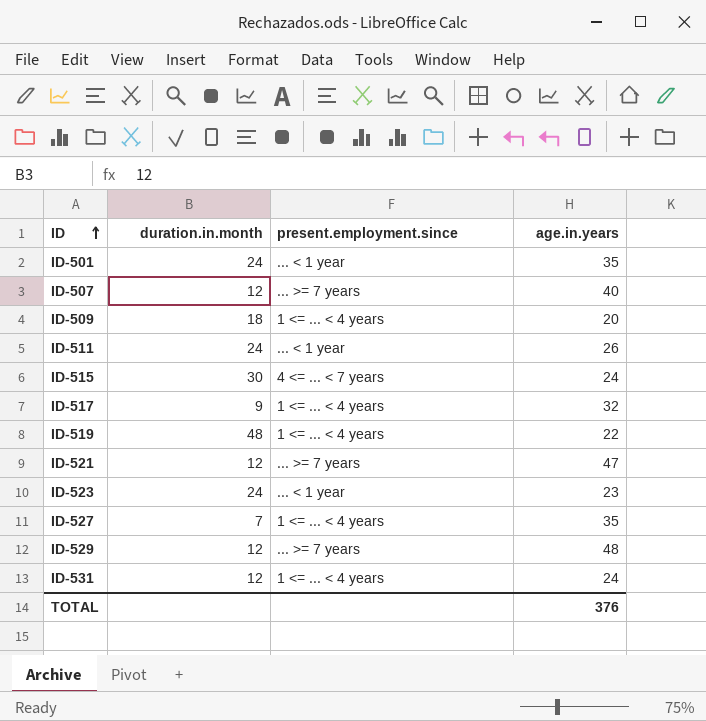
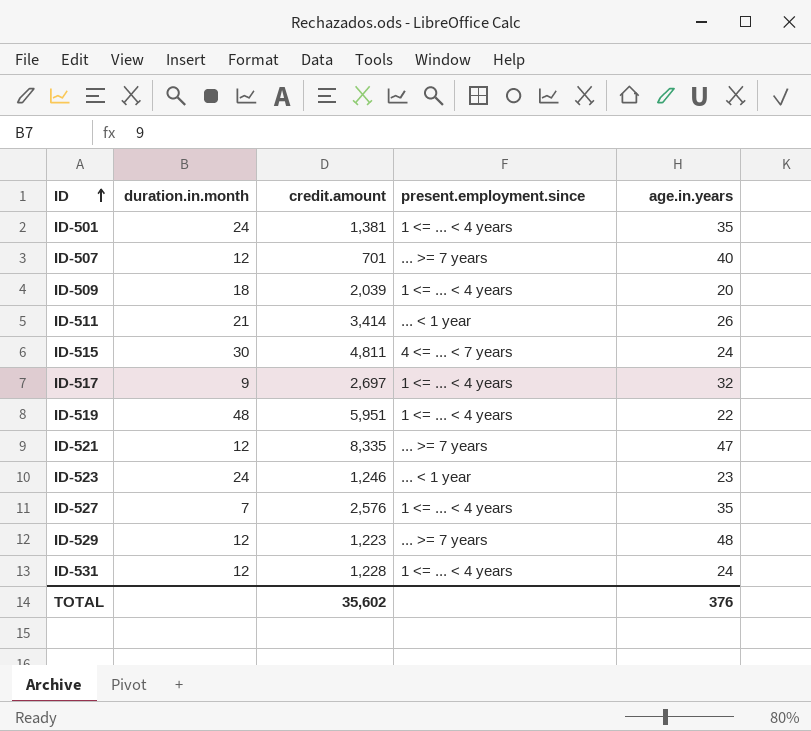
column credit.amount | position: none -> 3
ID-501 | present.employment.since: ... < 1 year -> 1 <= ... < 4 years
ID-511 | duration.in.month: 24 -> 21

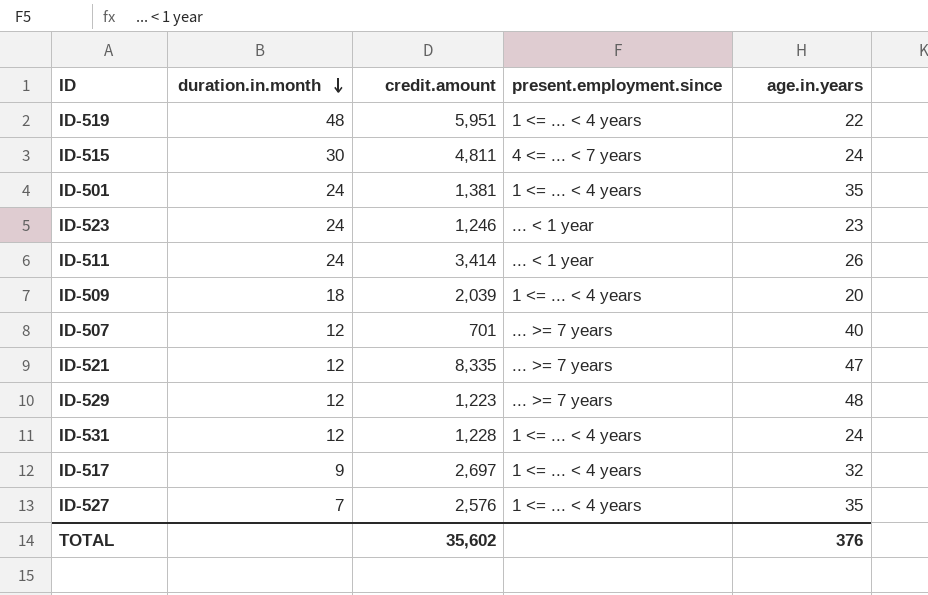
row order: ID ascending -> duration.in.month descending
ID-511 | duration.in.month: 21 -> 24

